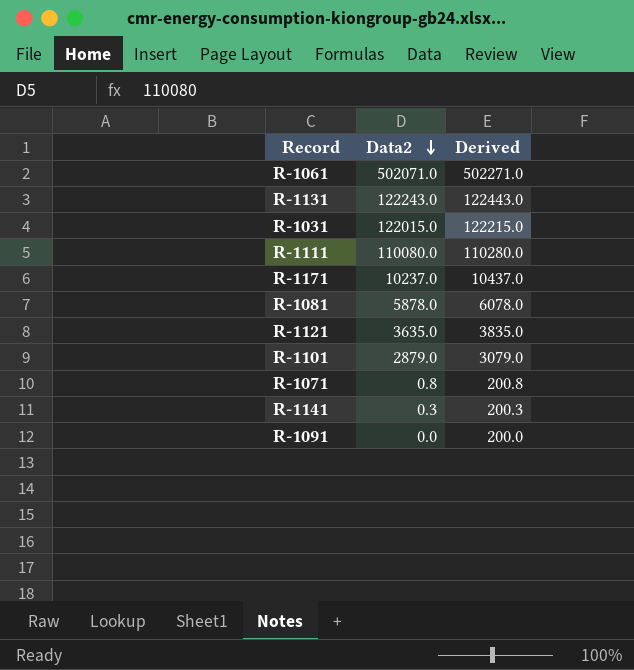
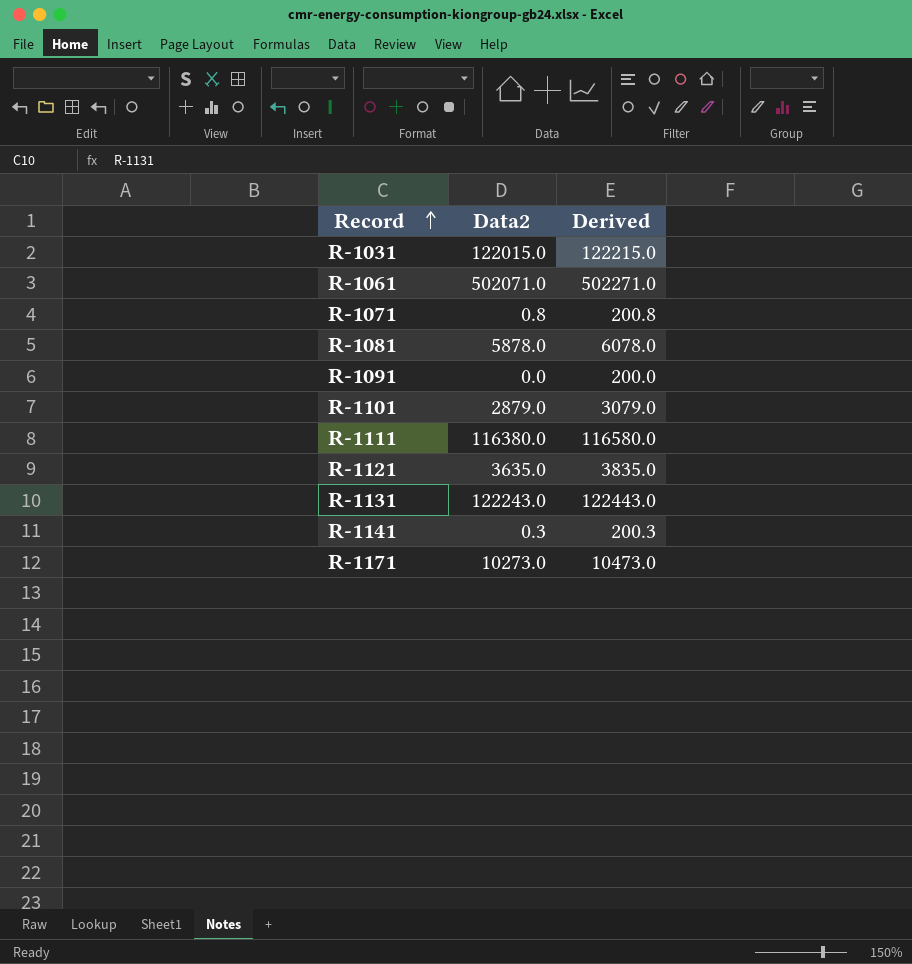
row order: Data2 descending -> Record ascending
R-1111 | Data2: 110080.0 -> 116380.0
R-1111 | Derived: 110280.0 -> 116580.0
R-1171 | Data2: 10237.0 -> 10273.0
R-1171 | Derived: 10437.0 -> 10473.0

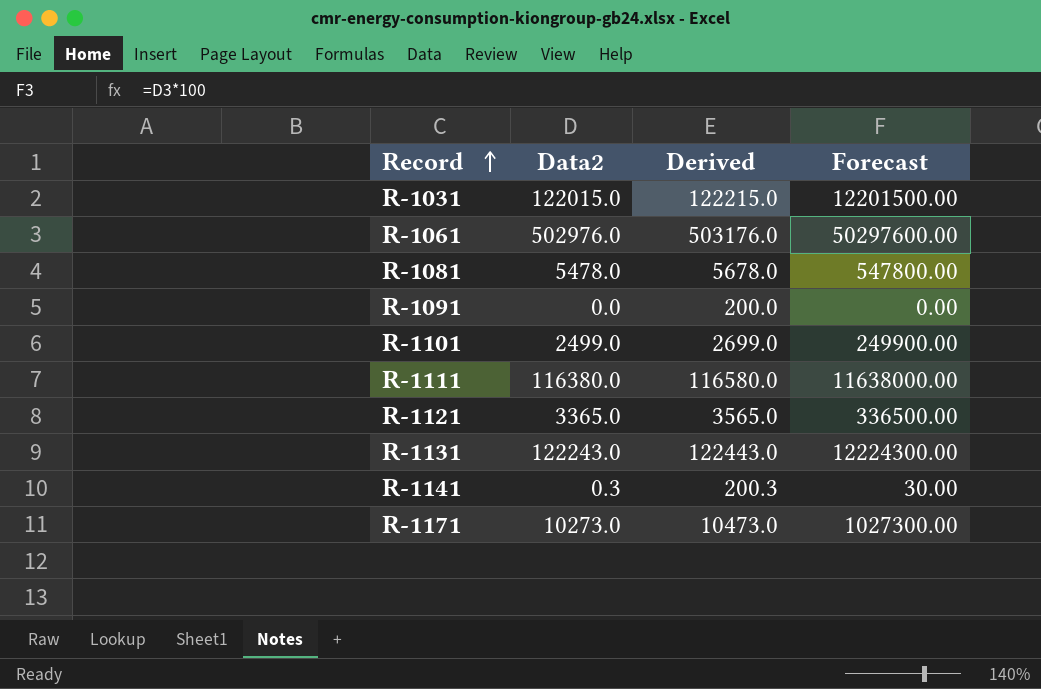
column Forecast | formula: none -> [Data2] * 100
row R-1071: 0.8 | 200.8 -> none
R-1061 | Data2: 502071.0 -> 502976.0
R-1061 | Derived: 502271.0 -> 503176.0
R-1081 | Data2: 5878.0 -> 5478.0
R-1081 | Derived: 6078.0 -> 5678.0
R-1101 | Data2: 2879.0 -> 2499.0
R-1101 | Derived: 3079.0 -> 2699.0
R-1121 | Data2: 3635.0 -> 3365.0
R-1121 | Derived: 3835.0 -> 3565.0

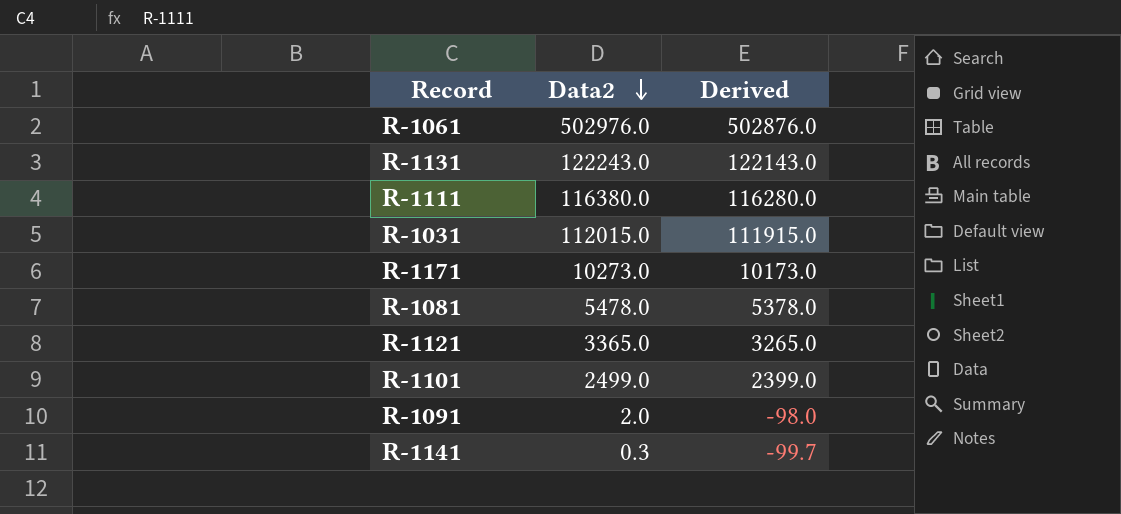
row order: Record ascending -> Data2 descending
column Forecast | formula: [Data2] * 100 -> none
column Derived | formula: [Data2] + 200 -> [Data2] - 100
R-1031 | Data2: 122015.0 -> 112015.0
R-1091 | Data2: 0.0 -> 2.0

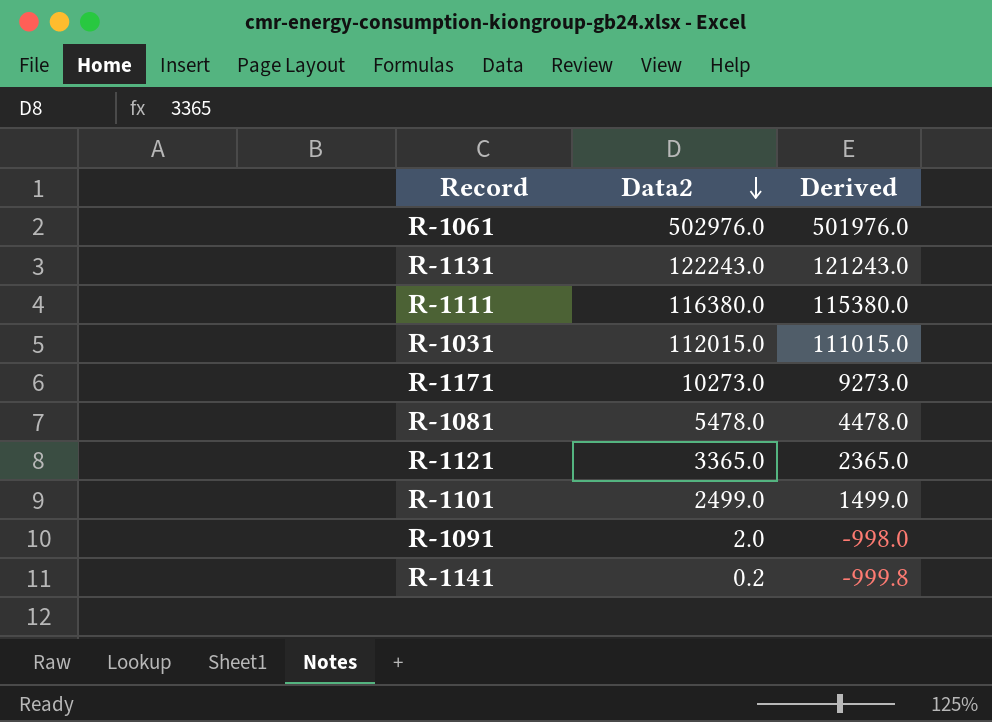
column Derived | formula: [Data2] - 100 -> [Data2] - 1000
R-1141 | Data2: 0.3 -> 0.2

